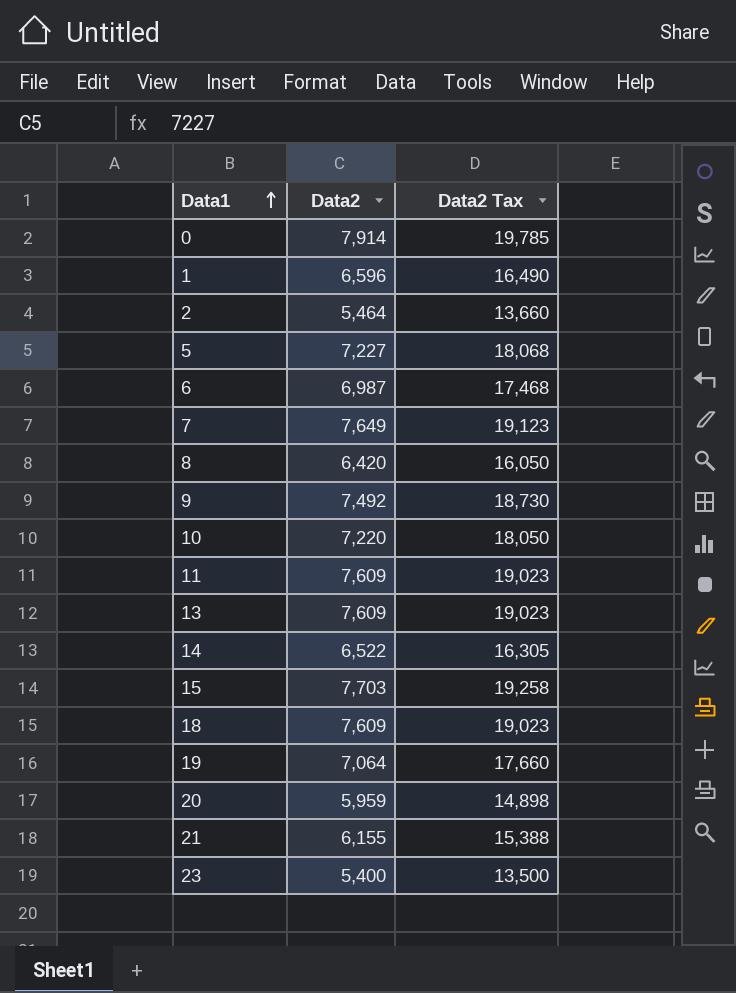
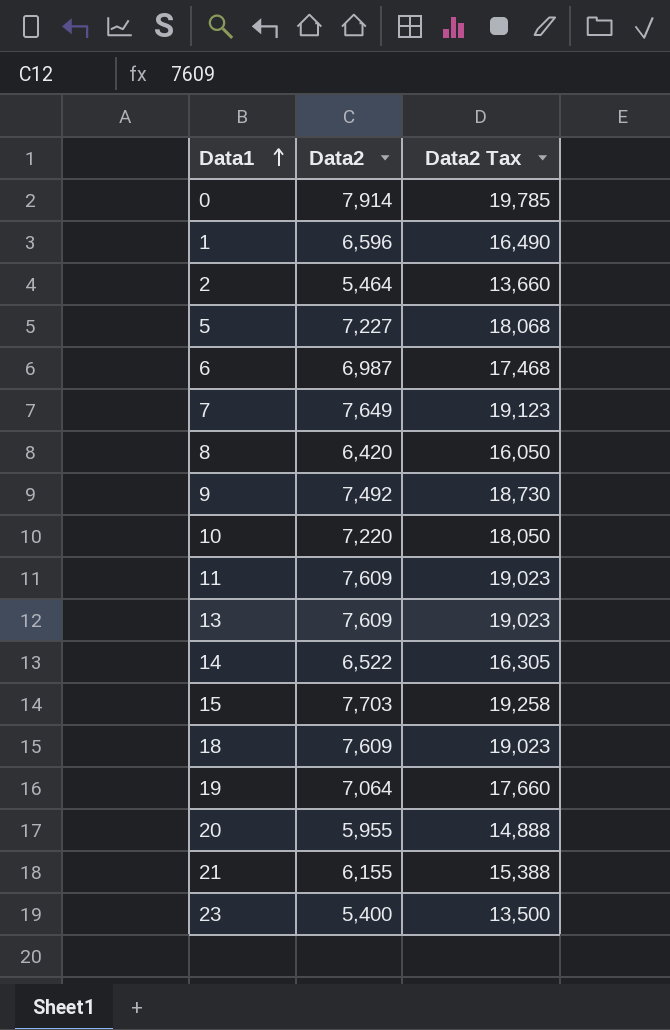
20 | Data2: 5,959 -> 5,955
20 | Data2 Tax: 14,898 -> 14,888

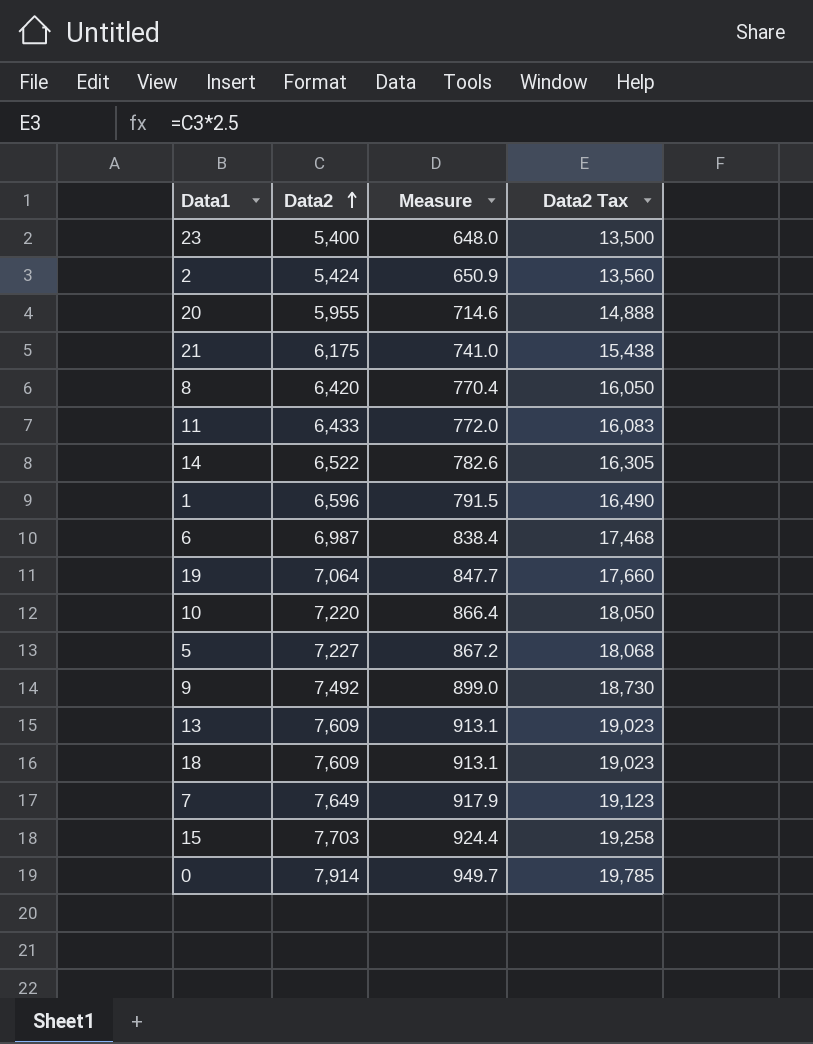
row order: Data1 ascending -> Data2 ascending
column Measure | formula: none -> [Data2] * 0.12
2 | Data2: 5,464 -> 5,424
2 | Data2 Tax: 13,660 -> 13,560
21 | Data2: 6,155 -> 6,175
21 | Data2 Tax: 15,388 -> 15,438
11 | Data2: 7,609 -> 6,433
11 | Data2 Tax: 19,023 -> 16,083

